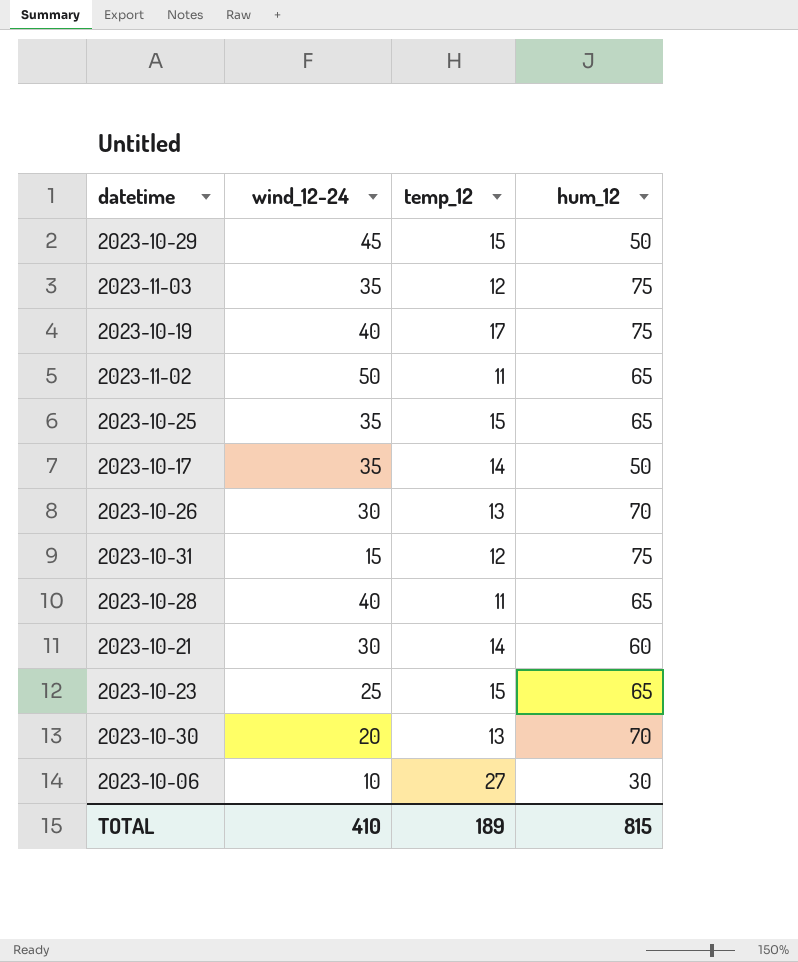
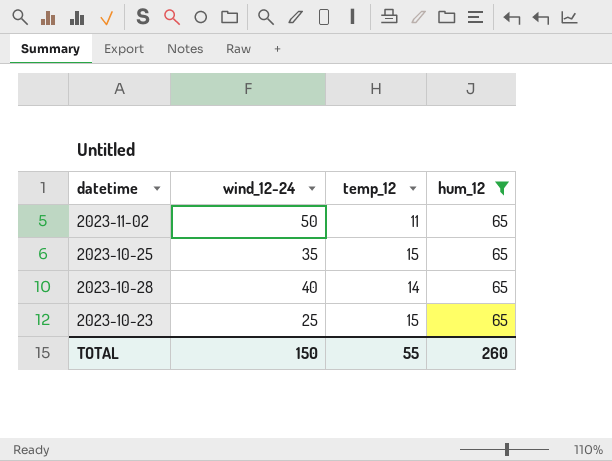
filter: none -> hum_12 = 65
2023-10-28 | temp_12: 11 -> 14
TOTAL | wind_12-24: 410 -> 150
TOTAL | temp_12: 189 -> 55
TOTAL | hum_12: 815 -> 260

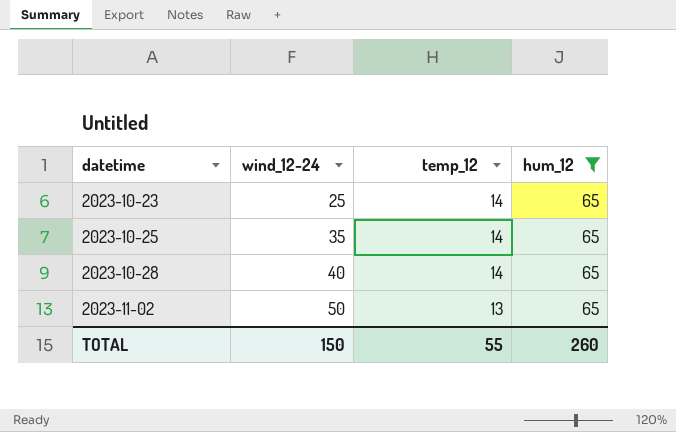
row order: none -> datetime ascending
2023-10-23 | temp_12: 15 -> 14
2023-10-25 | temp_12: 15 -> 14
2023-11-02 | temp_12: 11 -> 13

